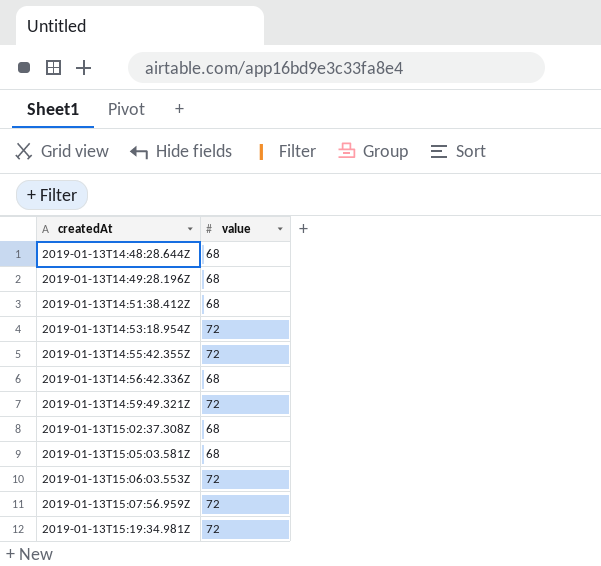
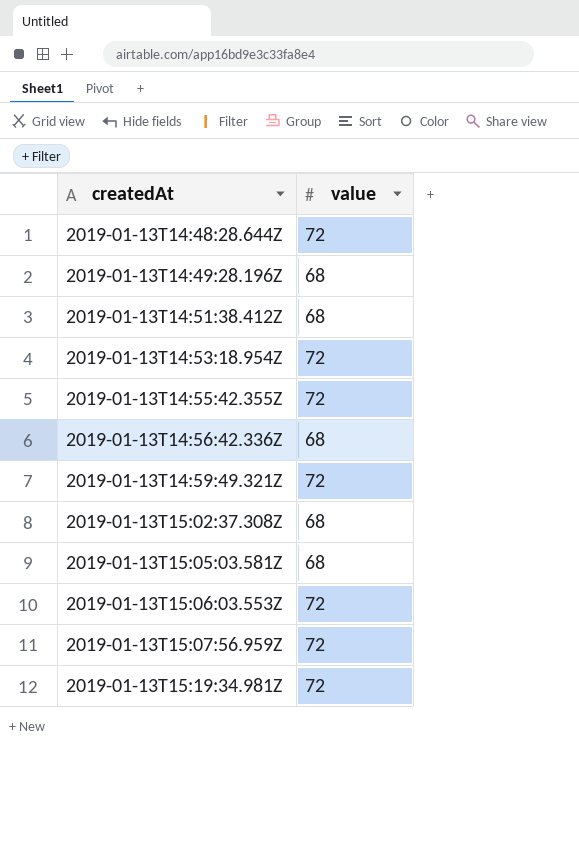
2019-01-13T14:48:28.644Z | value: 68 -> 72

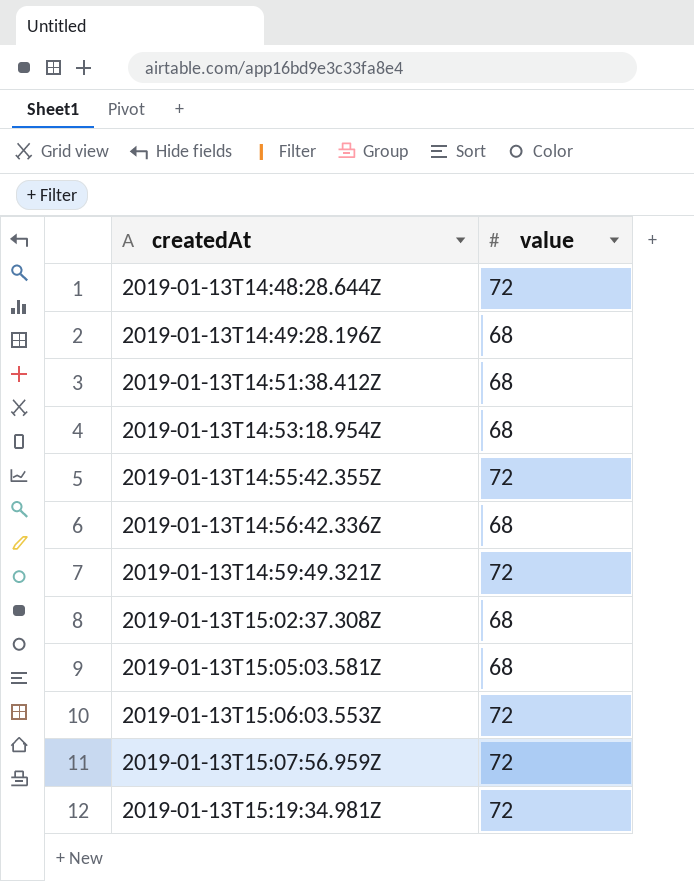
2019-01-13T14:53:18.954Z | value: 72 -> 68

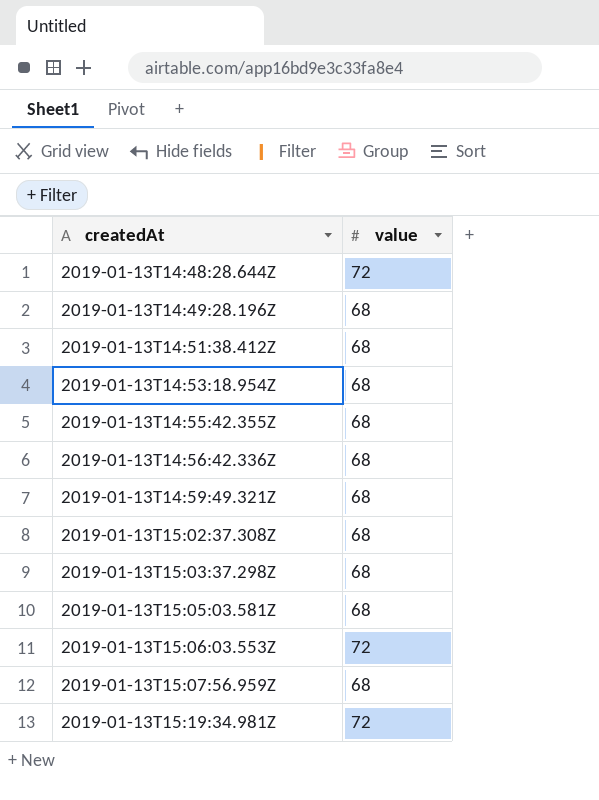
2019-01-13T14:55:42.355Z | value: 72 -> 68
2019-01-13T14:59:49.321Z | value: 72 -> 68
row 2019-01-13T15:03:37.298Z: none -> 68
2019-01-13T15:07:56.959Z | value: 72 -> 68

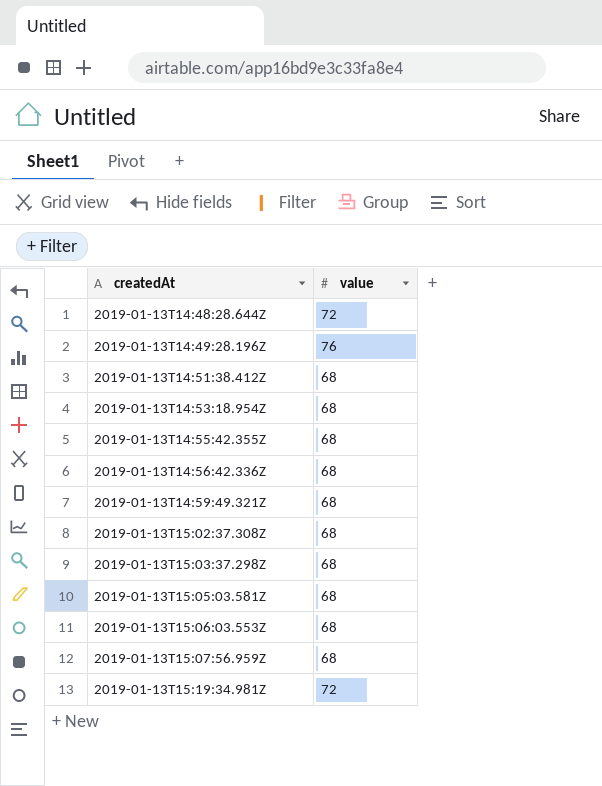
2019-01-13T14:49:28.196Z | value: 68 -> 76
2019-01-13T15:06:03.553Z | value: 72 -> 68

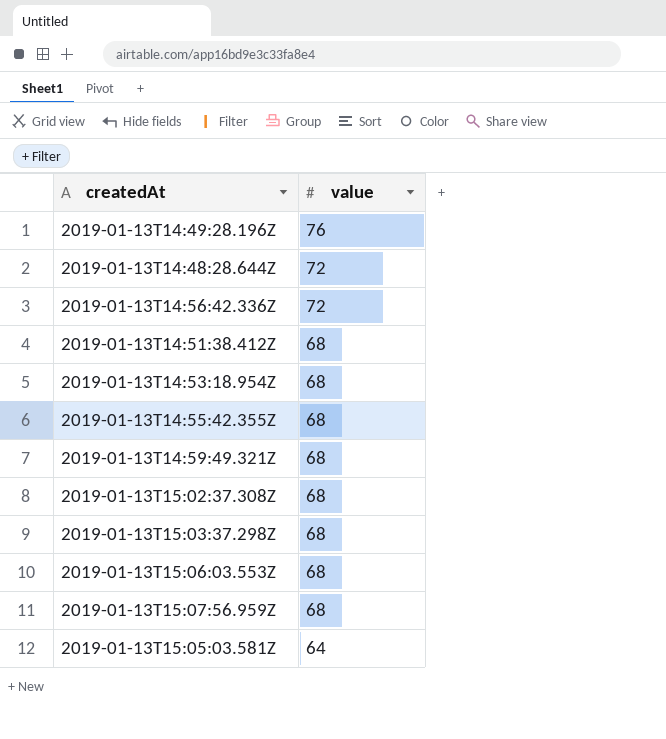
row order: createdAt ascending -> value descending
row 2019-01-13T15:19:34.981Z: 72 -> none
2019-01-13T14:56:42.336Z | value: 68 -> 72
2019-01-13T15:05:03.581Z | value: 68 -> 64

